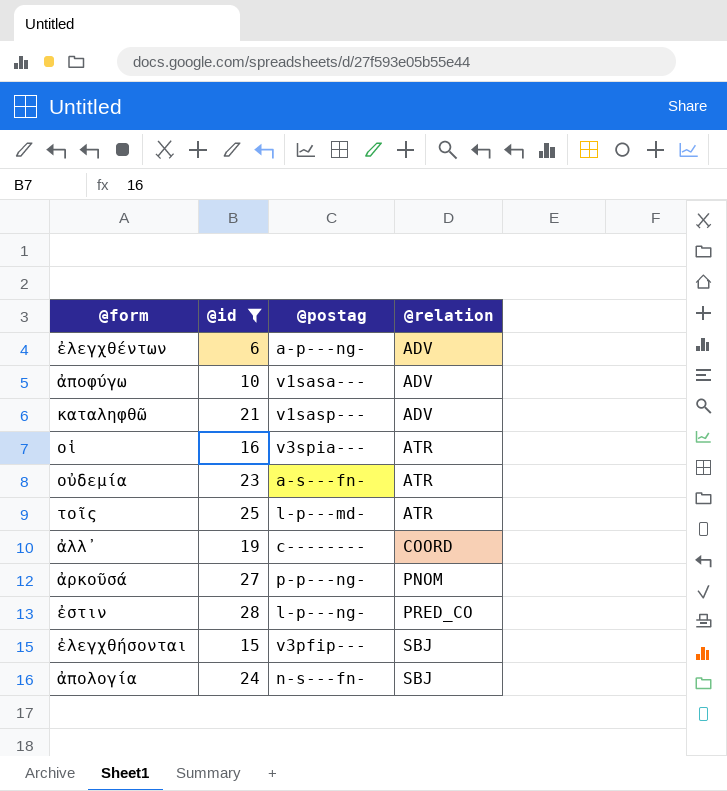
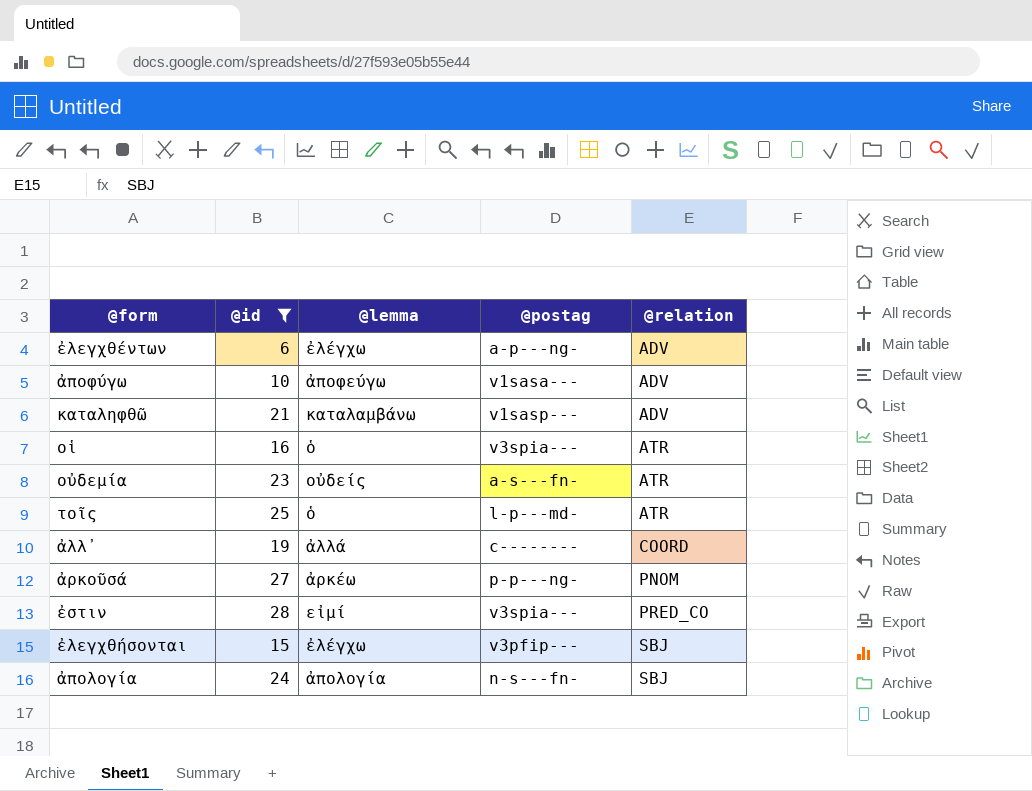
column @lemma | position: none -> 3
ἐστιν | @postag: l-p---ng- -> v3spia---

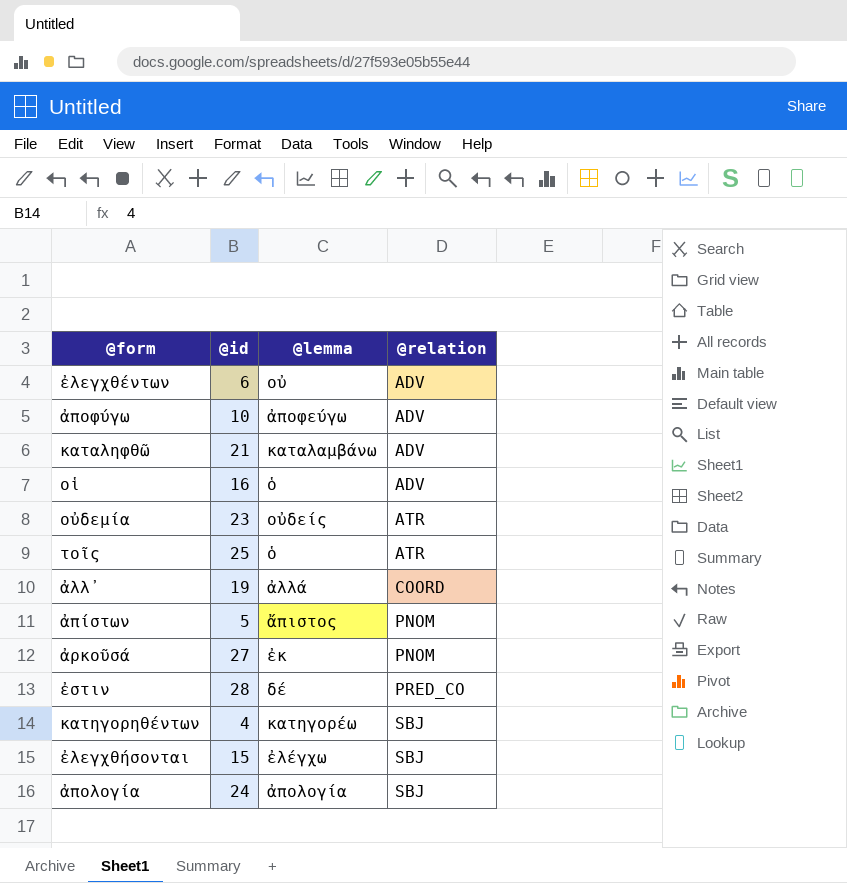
filter: @id >= 6 -> none
column @postag | position: 4 -> none
ἐλεγχθέντων | @lemma: ἐλέγχω -> οὐ
οἱ | @relation: ATR -> ADV
ἀρκοῦσά | @lemma: ἀρκέω -> ἐκ
ἐστιν | @lemma: εἰμί -> δέ

